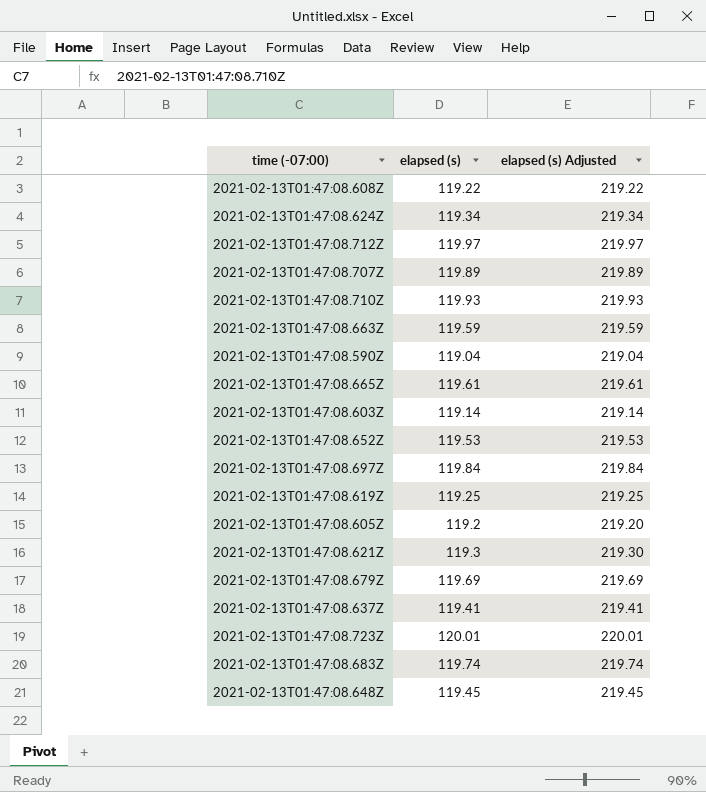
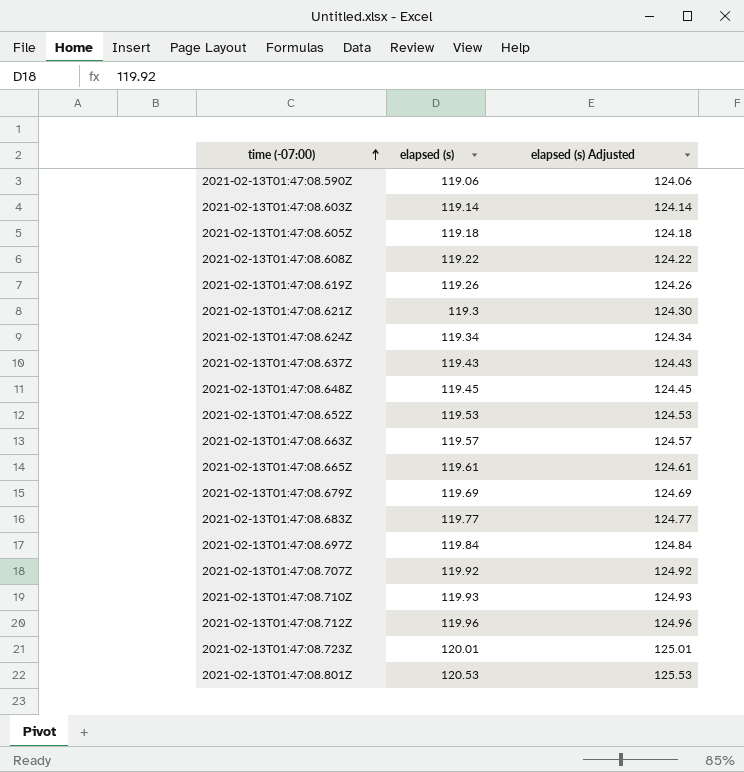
row order: none -> time (-07:00) ascending
column elapsed (s) Adjusted | formula: [elapsed (s)] + 100 -> [elapsed (s)] + 5
2021-02-13T01:47:08.590Z | elapsed (s): 119.04 -> 119.06
2021-02-13T01:47:08.605Z | elapsed (s): 119.2 -> 119.18
2021-02-13T01:47:08.619Z | elapsed (s): 119.25 -> 119.26
2021-02-13T01:47:08.637Z | elapsed (s): 119.41 -> 119.43
2021-02-13T01:47:08.663Z | elapsed (s): 119.59 -> 119.57
2021-02-13T01:47:08.683Z | elapsed (s): 119.74 -> 119.77
2021-02-13T01:47:08.707Z | elapsed (s): 119.89 -> 119.92
2021-02-13T01:47:08.712Z | elapsed (s): 119.97 -> 119.96
row 2021-02-13T01:47:08.801Z: none -> 120.53 | 125.53

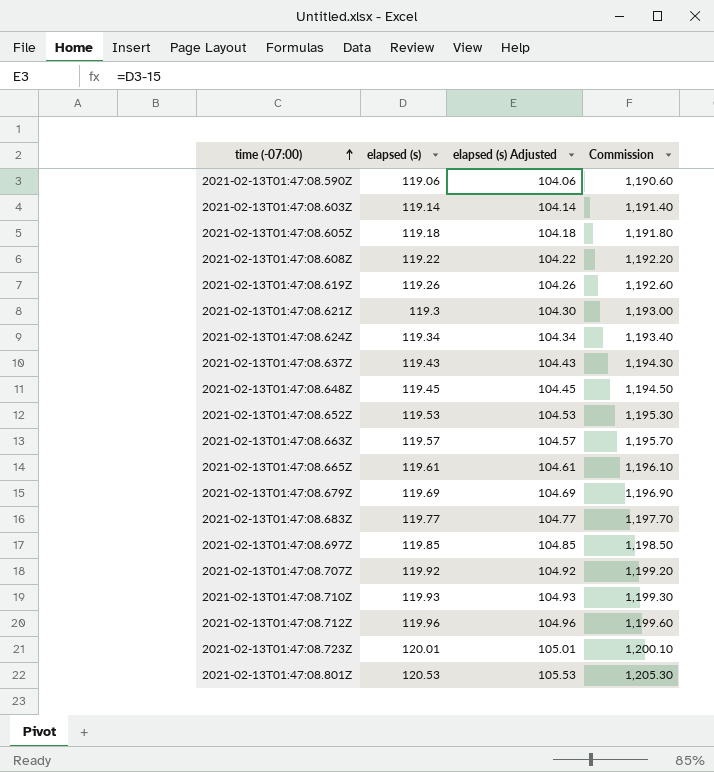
column elapsed (s) Adjusted | formula: [elapsed (s)] + 5 -> [elapsed (s)] - 15
column Commission | formula: none -> [elapsed (s)] * 10
2021-02-13T01:47:08.697Z | elapsed (s): 119.84 -> 119.85

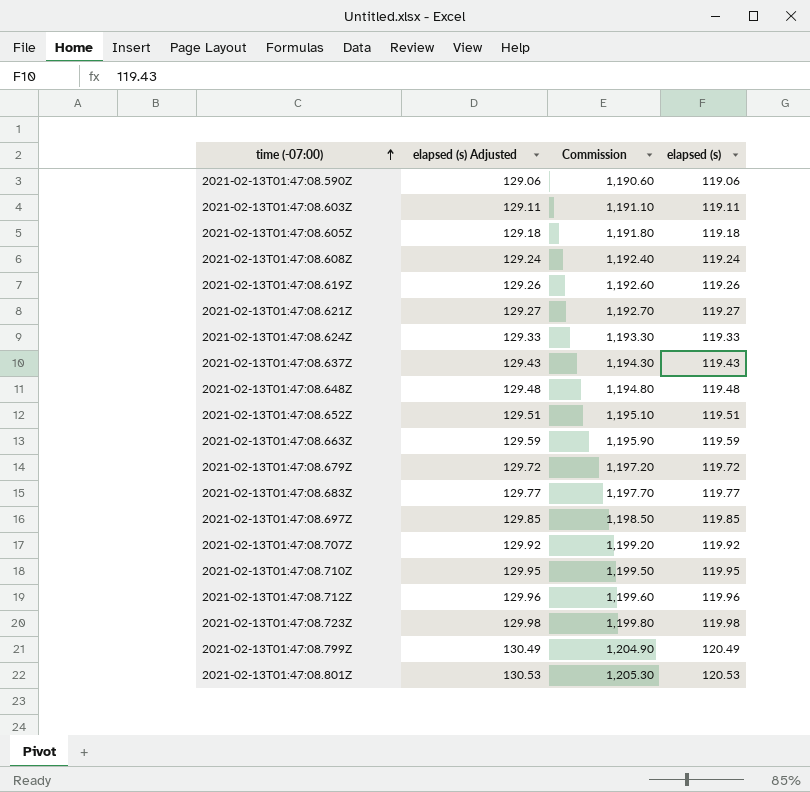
column elapsed (s) Adjusted | formula: [elapsed (s)] - 15 -> [elapsed (s)] + 10
column elapsed (s) | position: 2 -> 4
row 2021-02-13T01:47:08.665Z: 119.61 | 104.61 | 1,196.10 -> none
2021-02-13T01:47:08.603Z | Commission: 1,191.40 -> 1,191.10
2021-02-13T01:47:08.603Z | elapsed (s): 119.14 -> 119.11
2021-02-13T01:47:08.608Z | Commission: 1,192.20 -> 1,192.40
2021-02-13T01:47:08.608Z | elapsed (s): 119.22 -> 119.24
2021-02-13T01:47:08.621Z | Commission: 1,193.00 -> 1,192.70
2021-02-13T01:47:08.621Z | elapsed (s): 119.3 -> 119.27
2021-02-13T01:47:08.624Z | Commission: 1,193.40 -> 1,193.30
2021-02-13T01:47:08.624Z | elapsed (s): 119.34 -> 119.33
2021-02-13T01:47:08.648Z | Commission: 1,194.50 -> 1,194.80
2021-02-13T01:47:08.648Z | elapsed (s): 119.45 -> 119.48
2021-02-13T01:47:08.652Z | Commission: 1,195.30 -> 1,195.10
2021-02-13T01:47:08.652Z | elapsed (s): 119.53 -> 119.51
2021-02-13T01:47:08.663Z | Commission: 1,195.70 -> 1,195.90
2021-02-13T01:47:08.663Z | elapsed (s): 119.57 -> 119.59
2021-02-13T01:47:08.679Z | Commission: 1,196.90 -> 1,197.20
2021-02-13T01:47:08.679Z | elapsed (s): 119.69 -> 119.72
2021-02-13T01:47:08.710Z | Commission: 1,199.30 -> 1,199.50
2021-02-13T01:47:08.710Z | elapsed (s): 119.93 -> 119.95
2021-02-13T01:47:08.723Z | Commission: 1,200.10 -> 1,199.80
2021-02-13T01:47:08.723Z | elapsed (s): 120.01 -> 119.98
row 2021-02-13T01:47:08.799Z: none -> 130.49 | 1,204.90 | 120.49

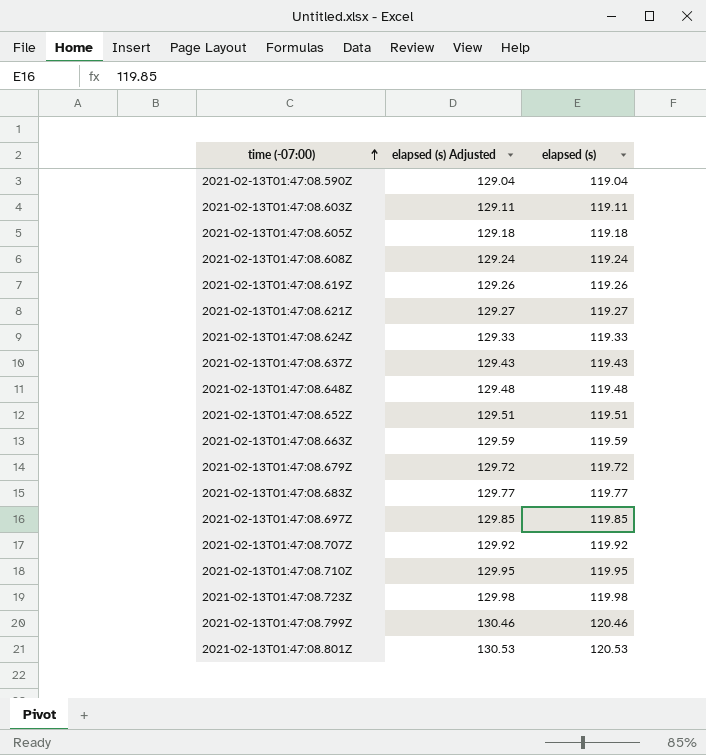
column Commission | formula: [elapsed (s)] * 10 -> none
row 2021-02-13T01:47:08.712Z: 129.96 | 1,199.60 | 119.96 -> none
2021-02-13T01:47:08.590Z | elapsed (s) Adjusted: 129.06 -> 129.04
2021-02-13T01:47:08.590Z | elapsed (s): 119.06 -> 119.04
2021-02-13T01:47:08.799Z | elapsed (s) Adjusted: 130.49 -> 130.46
2021-02-13T01:47:08.799Z | elapsed (s): 120.49 -> 120.46

